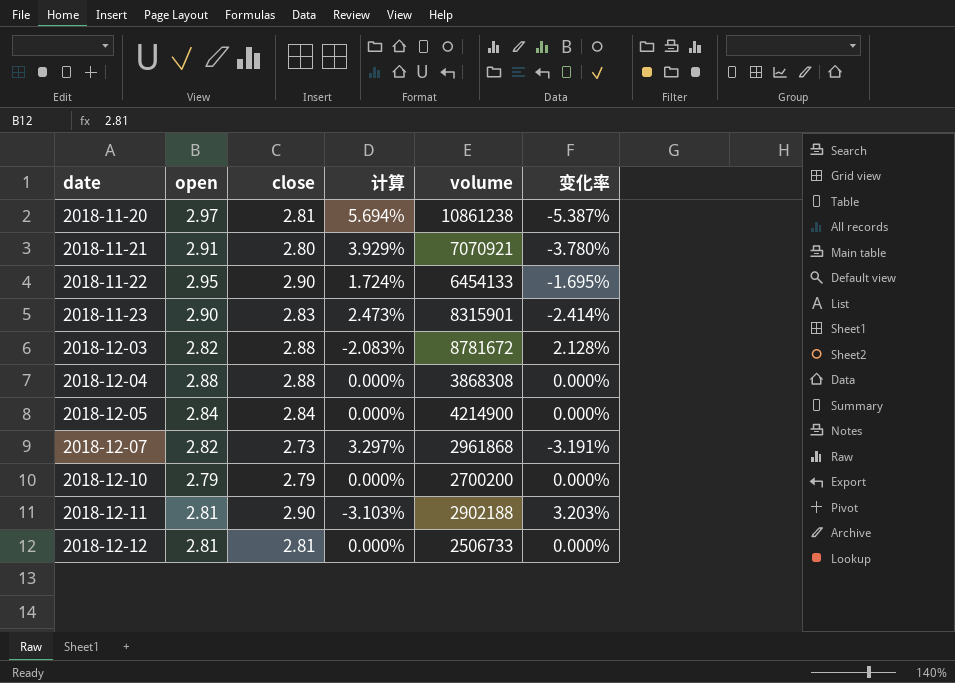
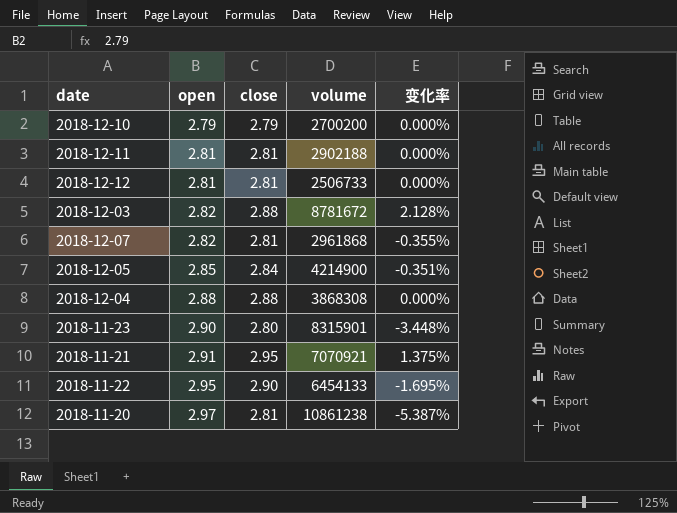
row order: date ascending -> open ascending
column 计算 | formula: ([open] - [close]) / [close] -> none
2018-12-11 | close: 2.90 -> 2.81
2018-12-11 | 变化率: 3.203% -> 0.000%
2018-12-07 | close: 2.73 -> 2.81
2018-12-07 | 变化率: -3.191% -> -0.355%
2018-12-05 | open: 2.84 -> 2.85
2018-12-05 | 变化率: 0.000% -> -0.351%
2018-11-23 | close: 2.83 -> 2.80
2018-11-23 | 变化率: -2.414% -> -3.448%
2018-11-21 | close: 2.80 -> 2.95
2018-11-21 | 变化率: -3.780% -> 1.375%

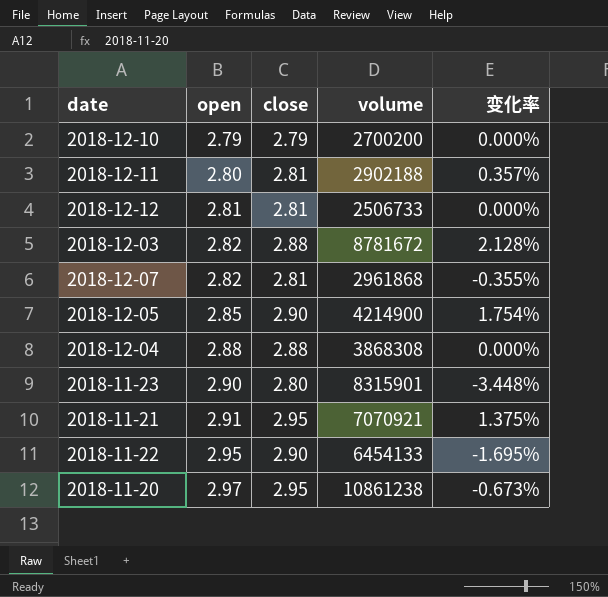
2018-12-11 | open: 2.81 -> 2.80
2018-12-11 | 变化率: 0.000% -> 0.357%
2018-12-05 | close: 2.84 -> 2.90
2018-12-05 | 变化率: -0.351% -> 1.754%
2018-11-20 | close: 2.81 -> 2.95
2018-11-20 | 变化率: -5.387% -> -0.673%

